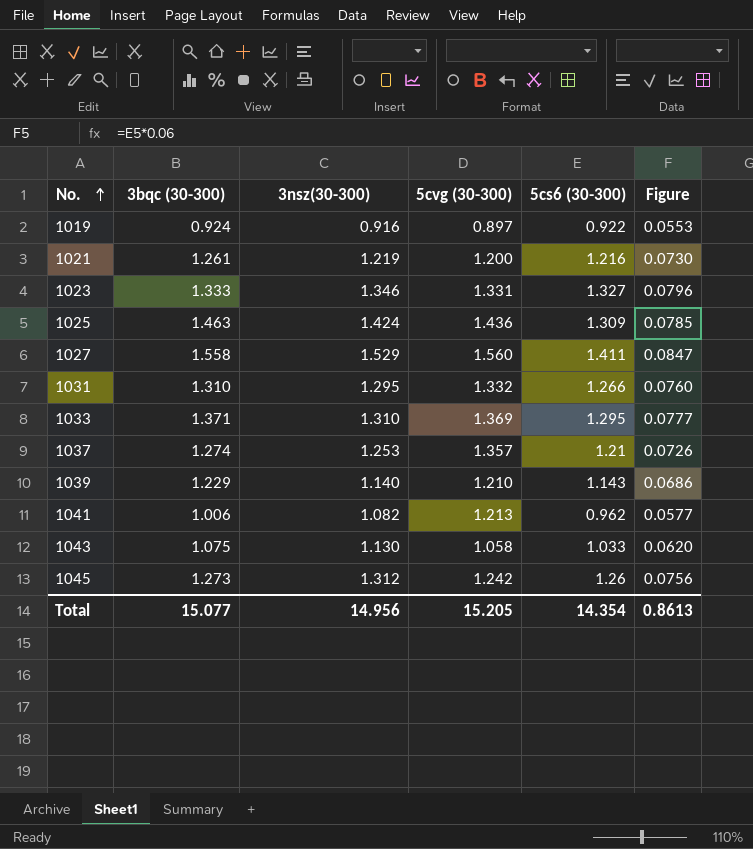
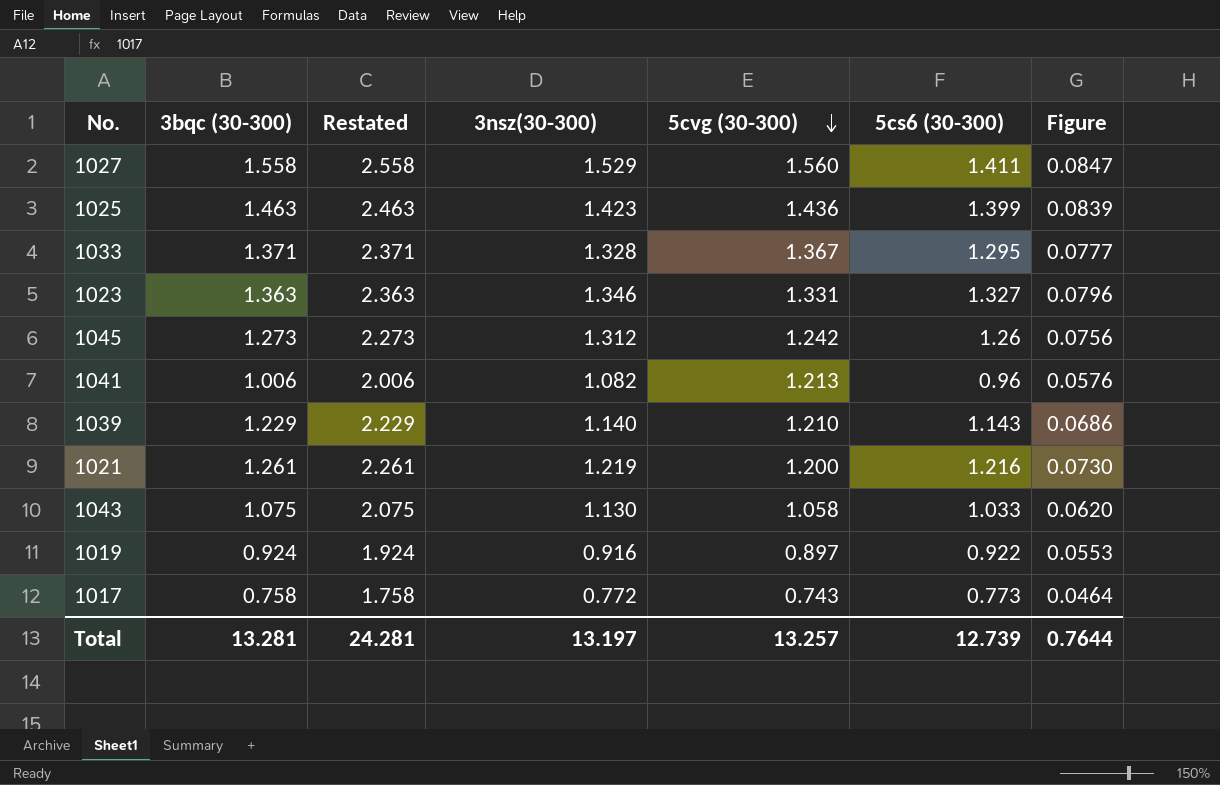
row order: No. ascending -> 5cvg (30-300) descending
column Restated | formula: none -> [3bqc (30-300)] + 1
row 1031: 1.310 | 1.295 | 1.332 | 1.266 | 0.0760 -> none
row 1037: 1.274 | 1.253 | 1.357 | 1.21 | 0.0726 -> none
1025 | 3nsz(30-300): 1.424 -> 1.423
1025 | 5cs6 (30-300): 1.309 -> 1.399
1025 | Figure: 0.0785 -> 0.0839
1033 | 3nsz(30-300): 1.310 -> 1.328
1033 | 5cvg (30-300): 1.369 -> 1.367
1023 | 3bqc (30-300): 1.333 -> 1.363
1041 | 5cs6 (30-300): 0.962 -> 0.96
1041 | Figure: 0.0577 -> 0.0576
row 1017: none -> 0.758 | 1.758 | 0.772 | 0.743 | 0.773 | 0.0464
Total | 3bqc (30-300): 15.077 -> 13.281
Total | 3nsz(30-300): 14.956 -> 13.197
Total | 5cvg (30-300): 15.205 -> 13.257
Total | 5cs6 (30-300): 14.354 -> 12.739
Total | Figure: 0.8613 -> 0.7644

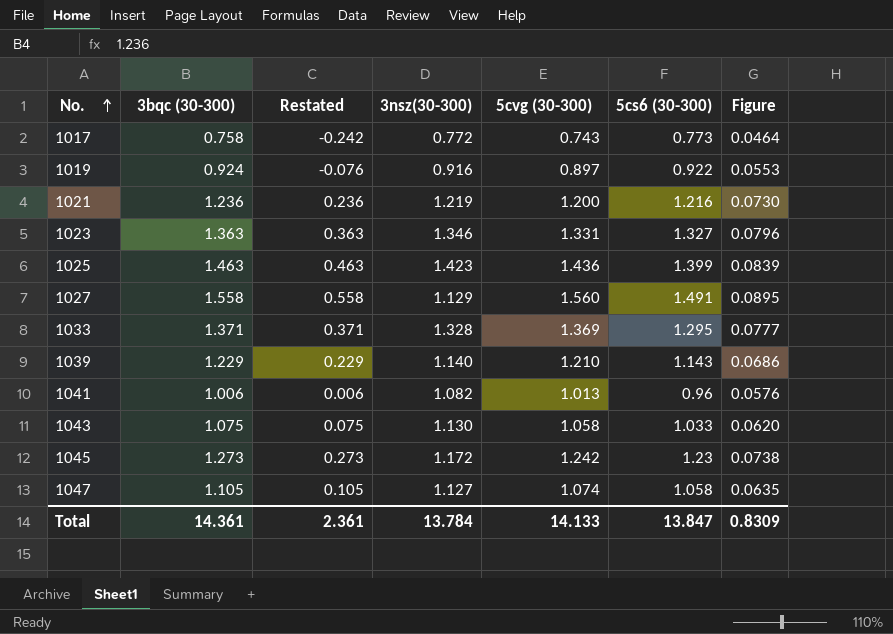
row order: 5cvg (30-300) descending -> No. ascending
column Restated | formula: [3bqc (30-300)] + 1 -> [3bqc (30-300)] - 1
1021 | 3bqc (30-300): 1.261 -> 1.236
1027 | 3nsz(30-300): 1.529 -> 1.129
1027 | 5cs6 (30-300): 1.411 -> 1.491
1027 | Figure: 0.0847 -> 0.0895
1033 | 5cvg (30-300): 1.367 -> 1.369
1041 | 5cvg (30-300): 1.213 -> 1.013
1045 | 3nsz(30-300): 1.312 -> 1.172
1045 | 5cs6 (30-300): 1.26 -> 1.23
1045 | Figure: 0.0756 -> 0.0738
row 1047: none -> 1.105 | 0.105 | 1.127 | 1.074 | 1.058 | 0.0635
Total | 3bqc (30-300): 13.281 -> 14.361
Total | Restated: 24.281 -> 2.361
Total | 3nsz(30-300): 13.197 -> 13.784
Total | 5cvg (30-300): 13.257 -> 14.133
Total | 5cs6 (30-300): 12.739 -> 13.847
Total | Figure: 0.7644 -> 0.8309

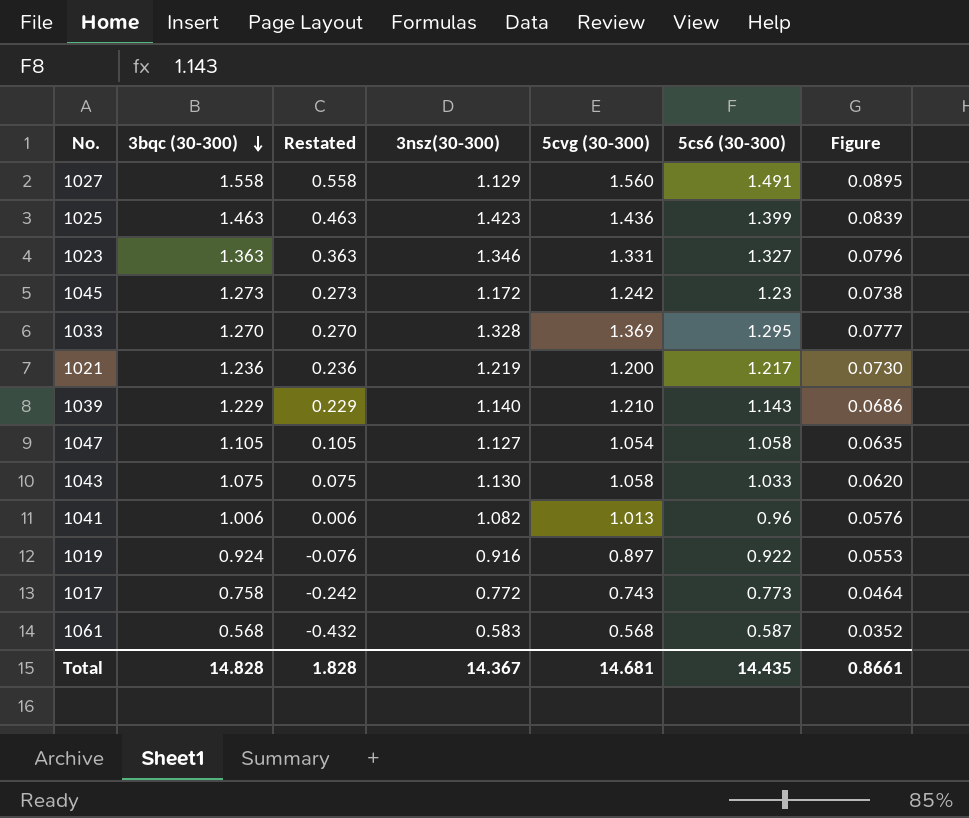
row order: No. ascending -> 3bqc (30-300) descending
1033 | 3bqc (30-300): 1.371 -> 1.270
1033 | Restated: 0.371 -> 0.270
1021 | 5cs6 (30-300): 1.216 -> 1.217
1047 | 5cvg (30-300): 1.074 -> 1.054
row 1061: none -> 0.568 | -0.432 | 0.583 | 0.568 | 0.587 | 0.0352
Total | 3bqc (30-300): 14.361 -> 14.828
Total | Restated: 2.361 -> 1.828
Total | 3nsz(30-300): 13.784 -> 14.367
Total | 5cvg (30-300): 14.133 -> 14.681
Total | 5cs6 (30-300): 13.847 -> 14.435
Total | Figure: 0.8309 -> 0.8661

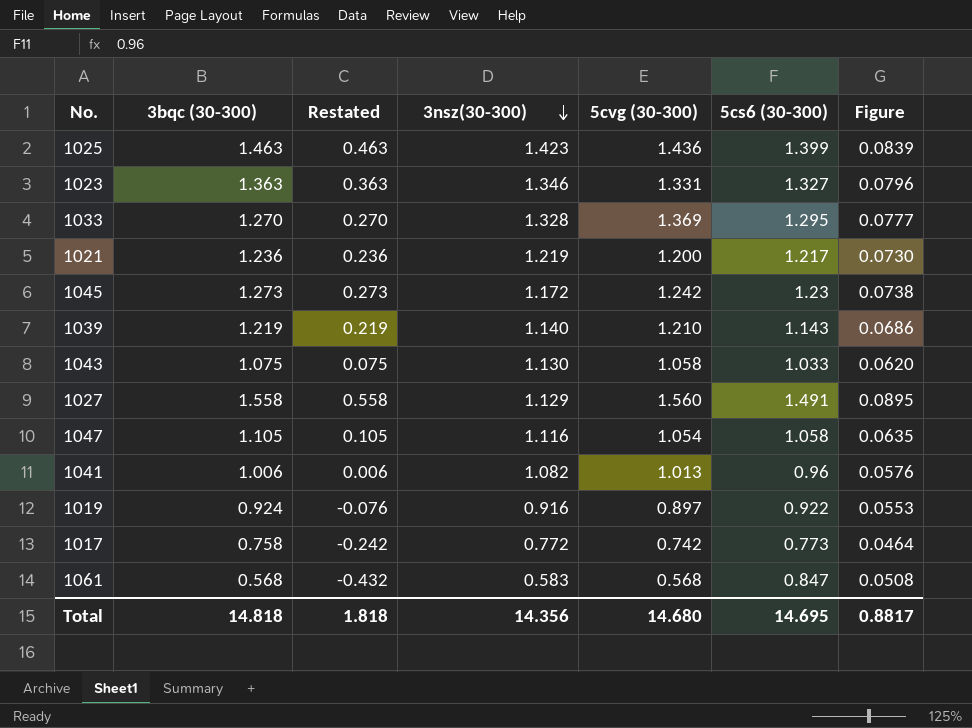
row order: 3bqc (30-300) descending -> 3nsz(30-300) descending
1039 | 3bqc (30-300): 1.229 -> 1.219
1039 | Restated: 0.229 -> 0.219
1047 | 3nsz(30-300): 1.127 -> 1.116
1017 | 5cvg (30-300): 0.743 -> 0.742
1061 | 5cs6 (30-300): 0.587 -> 0.847
1061 | Figure: 0.0352 -> 0.0508
Total | 3bqc (30-300): 14.828 -> 14.818
Total | Restated: 1.828 -> 1.818
Total | 3nsz(30-300): 14.367 -> 14.356
Total | 5cvg (30-300): 14.681 -> 14.680
Total | 5cs6 (30-300): 14.435 -> 14.695
Total | Figure: 0.8661 -> 0.8817

